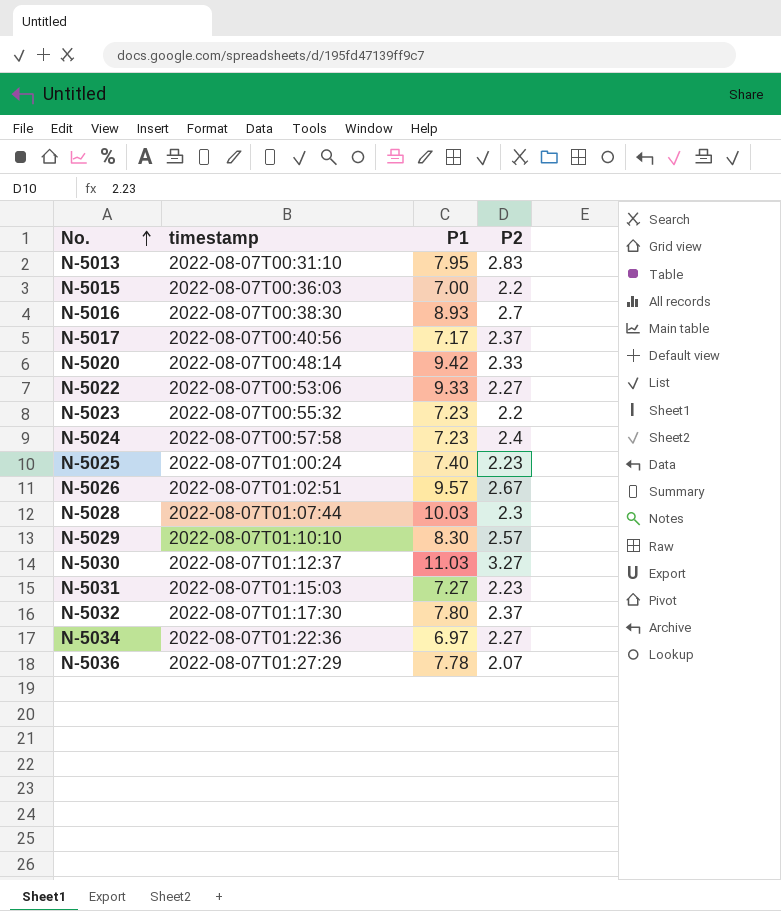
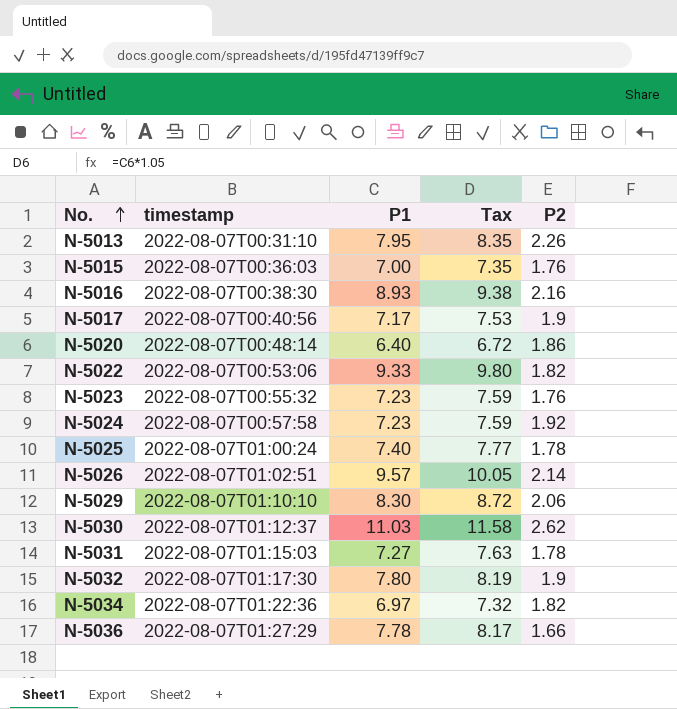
column Tax | formula: none -> [P1] * 1.05
row N-5028: 2022-08-07T01:07:44 | 10.03 | 2.3 -> none
N-5013 | P2: 2.83 -> 2.26
N-5015 | P2: 2.2 -> 1.76
N-5016 | P2: 2.7 -> 2.16
N-5017 | P2: 2.37 -> 1.9
N-5020 | P1: 9.42 -> 6.40
N-5020 | P2: 2.33 -> 1.86
N-5022 | P2: 2.27 -> 1.82
N-5023 | P2: 2.2 -> 1.76
N-5024 | P2: 2.4 -> 1.92
N-5025 | P2: 2.23 -> 1.78
N-5026 | P2: 2.67 -> 2.14
N-5029 | P2: 2.57 -> 2.06
N-5030 | P2: 3.27 -> 2.62
N-5031 | P2: 2.23 -> 1.78
N-5032 | P2: 2.37 -> 1.9
N-5034 | P2: 2.27 -> 1.82
N-5036 | P2: 2.07 -> 1.66

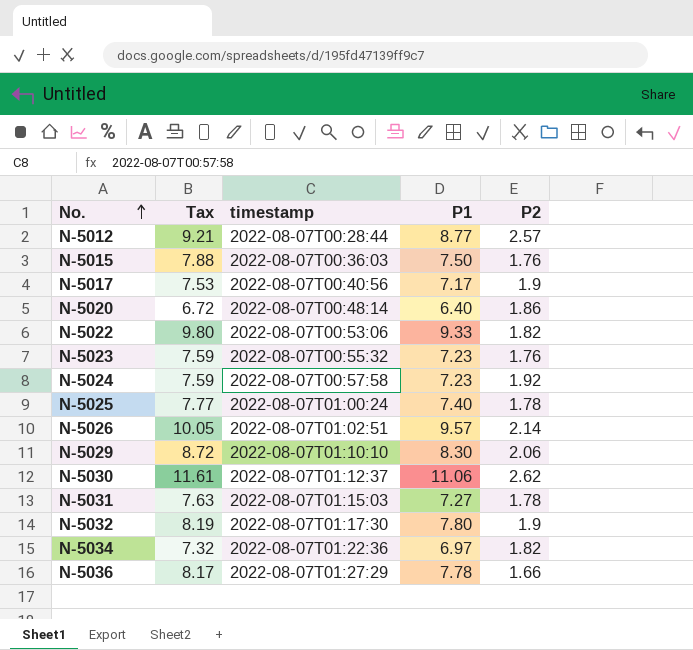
column Tax | position: 4 -> 2
row N-5013: 2022-08-07T00:31:10 | 7.95 | 8.35 | 2.26 -> none
row N-5016: 2022-08-07T00:38:30 | 8.93 | 9.38 | 2.16 -> none
row N-5012: none -> 9.21 | 2022-08-07T00:28:44 | 8.77 | 2.57
N-5015 | Tax: 7.35 -> 7.88
N-5015 | P1: 7.00 -> 7.50
N-5030 | Tax: 11.58 -> 11.61
N-5030 | P1: 11.03 -> 11.06

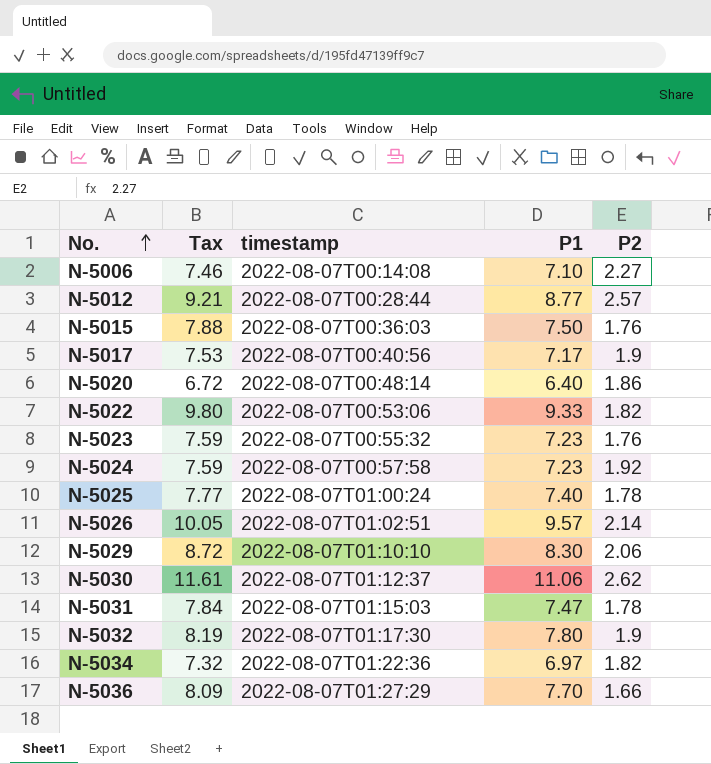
row N-5006: none -> 7.46 | 2022-08-07T00:14:08 | 7.10 | 2.27
N-5031 | Tax: 7.63 -> 7.84
N-5031 | P1: 7.27 -> 7.47
N-5036 | Tax: 8.17 -> 8.09
N-5036 | P1: 7.78 -> 7.70

